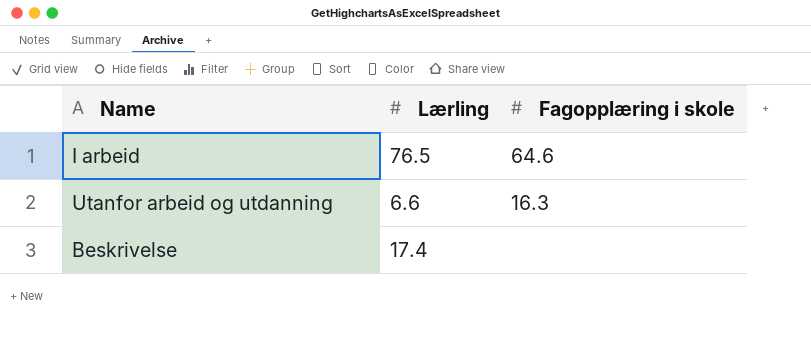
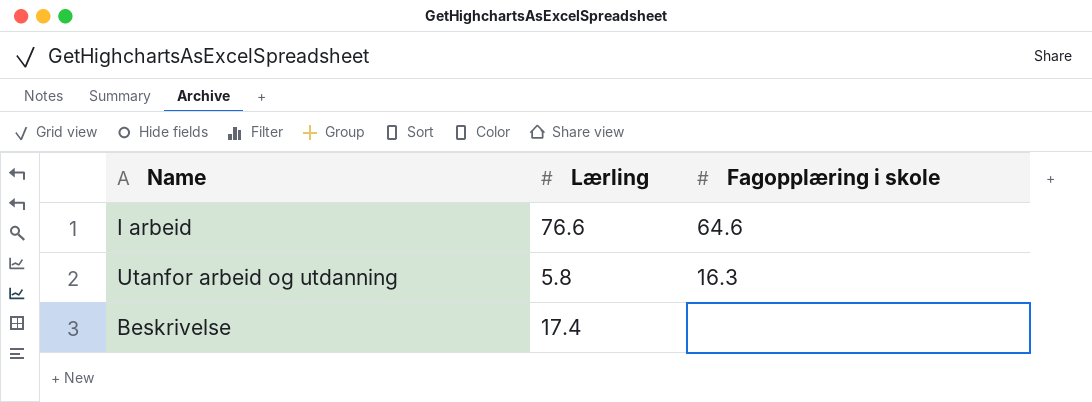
I arbeid | Lærling: 76.5 -> 76.6
Utanfor arbeid og utdanning | Lærling: 6.6 -> 5.8

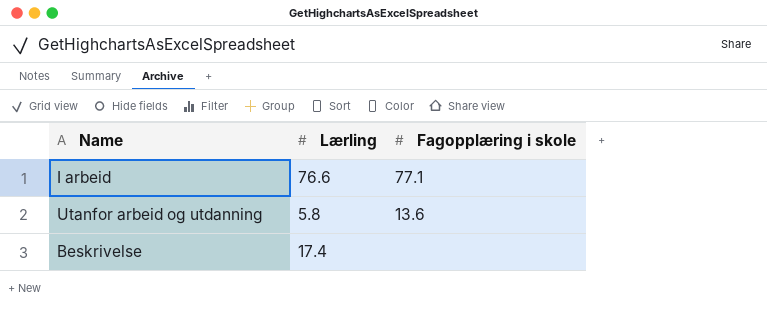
I arbeid | Fagopplæring i skole: 64.6 -> 77.1
Utanfor arbeid og utdanning | Fagopplæring i skole: 16.3 -> 13.6

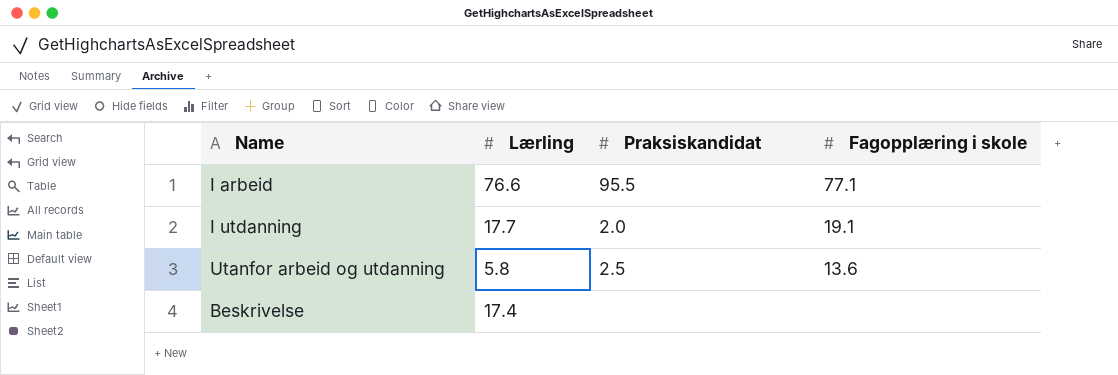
column Praksiskandidat | position: none -> 3
row I utdanning: none -> 17.7 | 2.0 | 19.1

